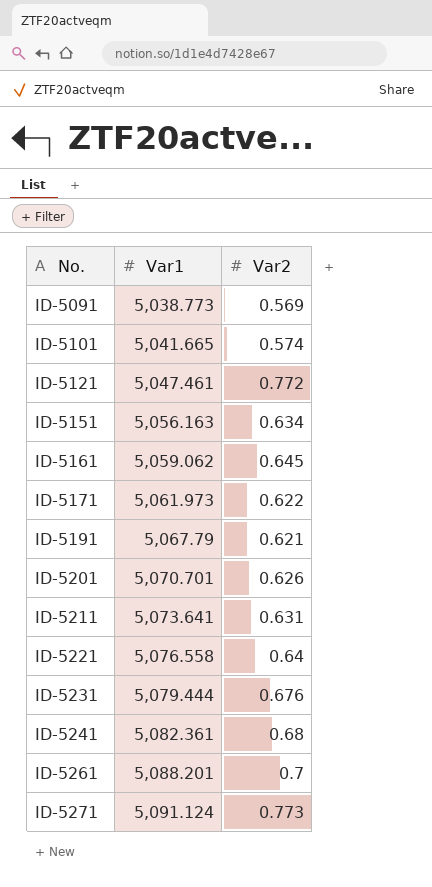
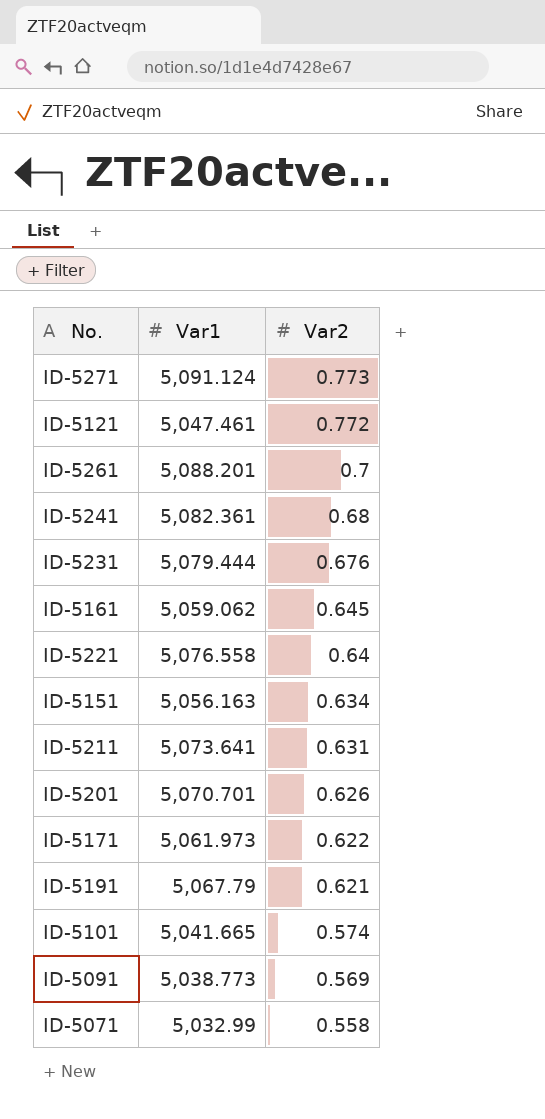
row order: No. ascending -> Var2 descending
row ID-5071: none -> 5,032.99 | 0.558

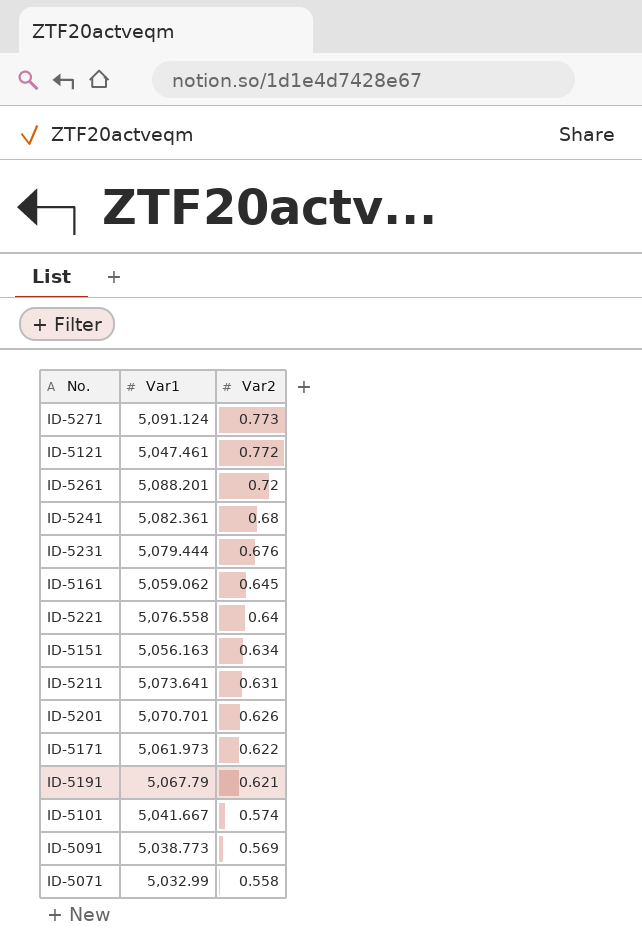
ID-5261 | Var2: 0.7 -> 0.72
ID-5101 | Var1: 5,041.665 -> 5,041.667

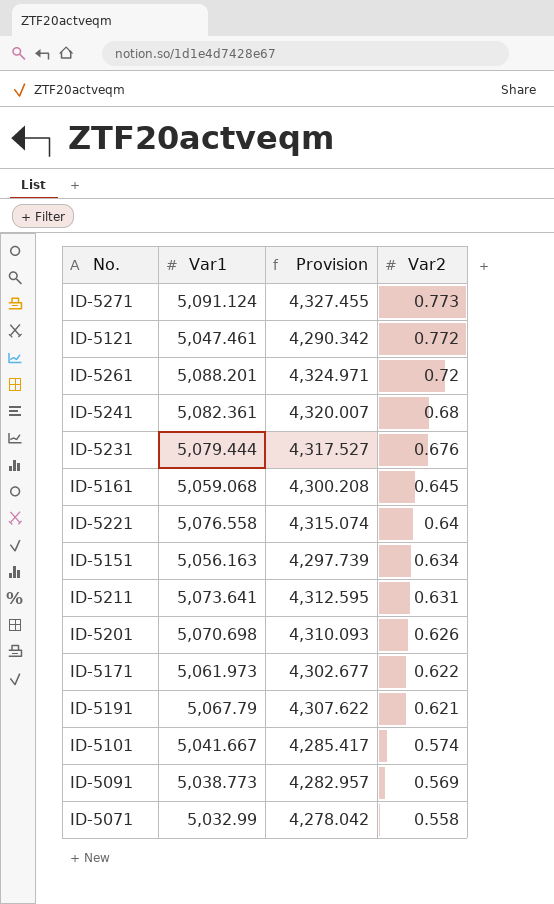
column Provision | formula: none -> [Var1] * 0.85
ID-5161 | Var1: 5,059.062 -> 5,059.068
ID-5201 | Var1: 5,070.701 -> 5,070.698

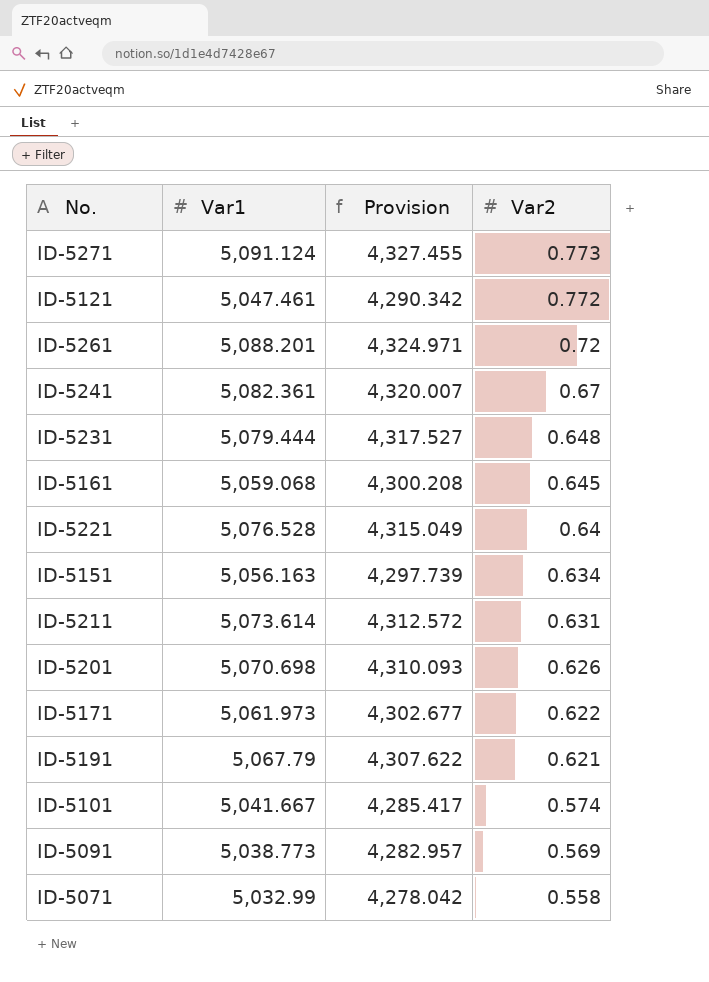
ID-5241 | Var2: 0.68 -> 0.67
ID-5231 | Var2: 0.676 -> 0.648
ID-5221 | Var1: 5,076.558 -> 5,076.528
ID-5221 | Provision: 4,315.074 -> 4,315.049
ID-5211 | Var1: 5,073.641 -> 5,073.614
ID-5211 | Provision: 4,312.595 -> 4,312.572

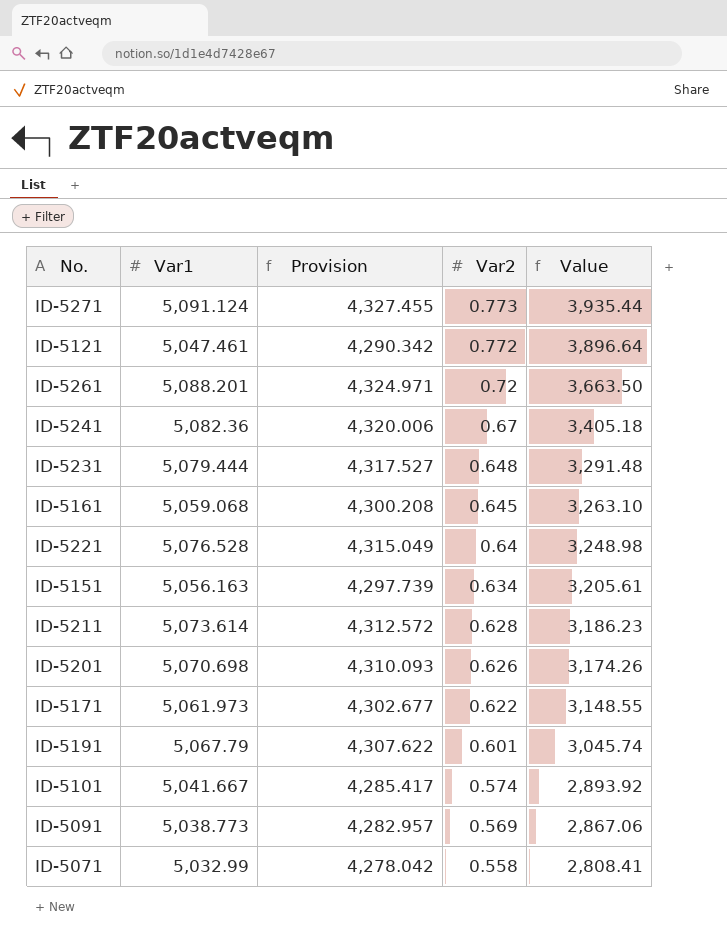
column Value | formula: none -> [Var1] * [Var2]
ID-5241 | Var1: 5,082.361 -> 5,082.36
ID-5241 | Provision: 4,320.007 -> 4,320.006
ID-5211 | Var2: 0.631 -> 0.628
ID-5191 | Var2: 0.621 -> 0.601

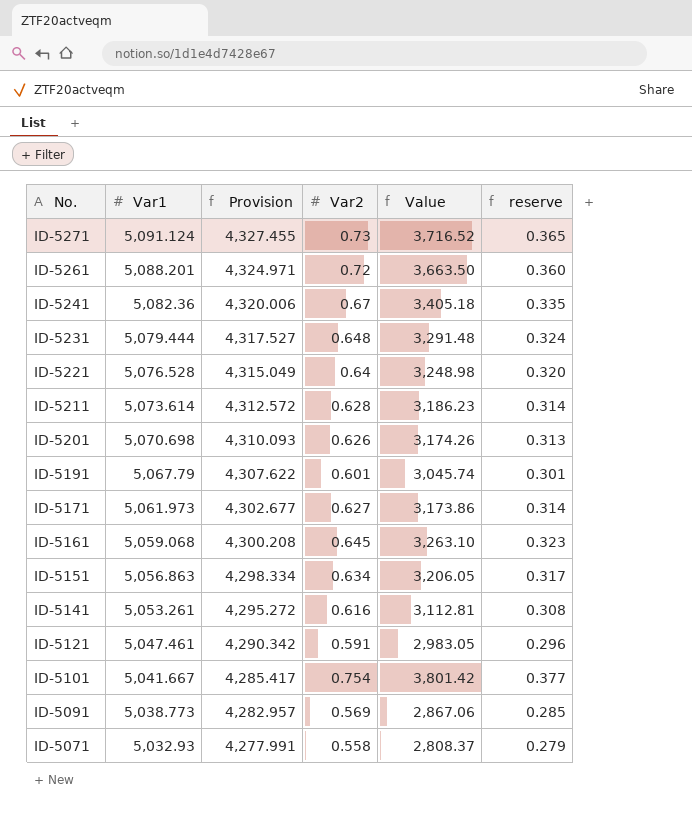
row order: Var2 descending -> No. descending
column reserve | formula: none -> [Var2] * 0.5
ID-5271 | Var2: 0.773 -> 0.73
ID-5271 | Value: 3,935.44 -> 3,716.52
ID-5171 | Var2: 0.622 -> 0.627
ID-5171 | Value: 3,148.55 -> 3,173.86
ID-5151 | Var1: 5,056.163 -> 5,056.863
ID-5151 | Provision: 4,297.739 -> 4,298.334
ID-5151 | Value: 3,205.61 -> 3,206.05
row ID-5141: none -> 5,053.261 | 4,295.272 | 0.616 | 3,112.81 | 0.308
ID-5121 | Var2: 0.772 -> 0.591
ID-5121 | Value: 3,896.64 -> 2,983.05
ID-5101 | Var2: 0.574 -> 0.754
ID-5101 | Value: 2,893.92 -> 3,801.42
ID-5071 | Var1: 5,032.99 -> 5,032.93
ID-5071 | Provision: 4,278.042 -> 4,277.991
ID-5071 | Value: 2,808.41 -> 2,808.37

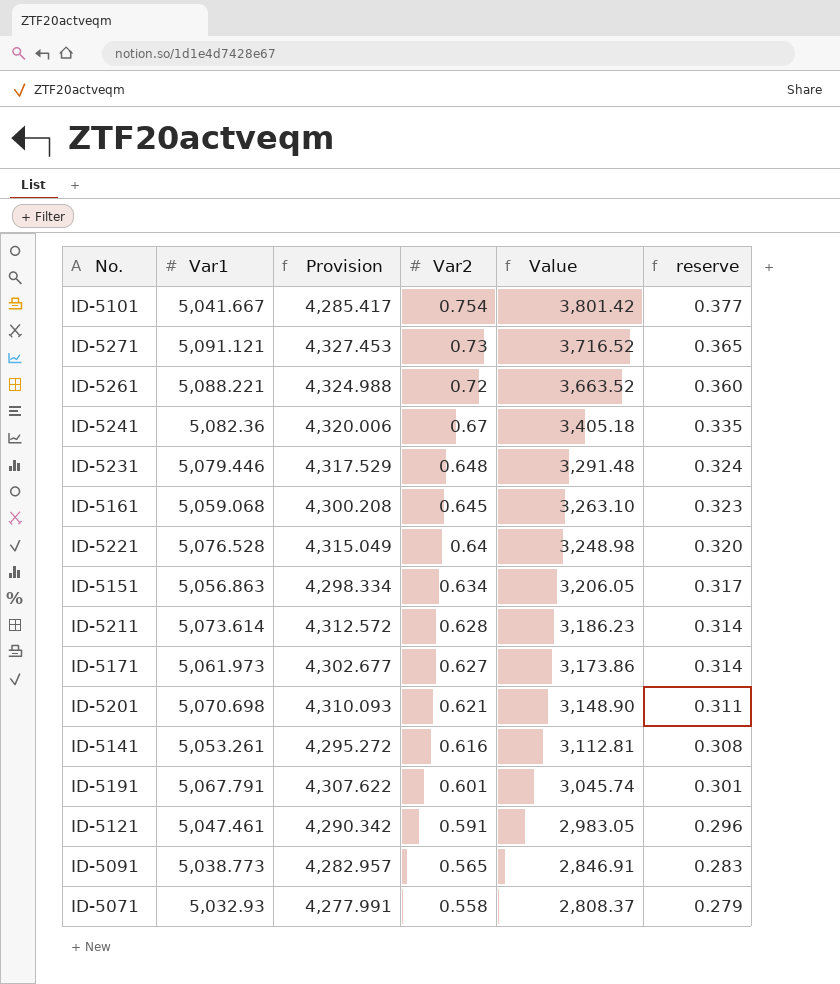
row order: No. descending -> Var2 descending
ID-5271 | Var1: 5,091.124 -> 5,091.121
ID-5271 | Provision: 4,327.455 -> 4,327.453
ID-5261 | Var1: 5,088.201 -> 5,088.221
ID-5261 | Provision: 4,324.971 -> 4,324.988
ID-5261 | Value: 3,663.50 -> 3,663.52
ID-5231 | Var1: 5,079.444 -> 5,079.446
ID-5231 | Provision: 4,317.527 -> 4,317.529
ID-5201 | Var2: 0.626 -> 0.621
ID-5201 | Value: 3,174.26 -> 3,148.90
ID-5201 | reserve: 0.313 -> 0.311
ID-5191 | Var1: 5,067.79 -> 5,067.791
ID-5091 | Var2: 0.569 -> 0.565
ID-5091 | Value: 2,867.06 -> 2,846.91
ID-5091 | reserve: 0.285 -> 0.283

